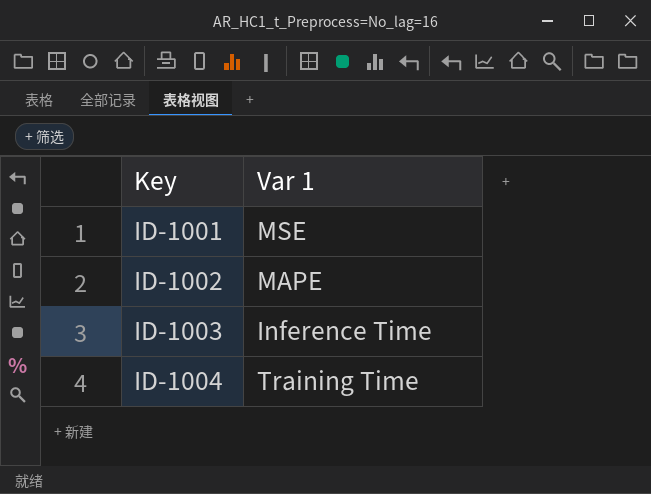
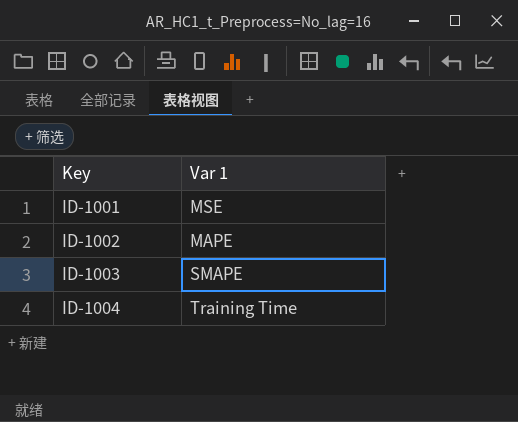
ID-1003 | Var 1: Inference Time -> SMAPE

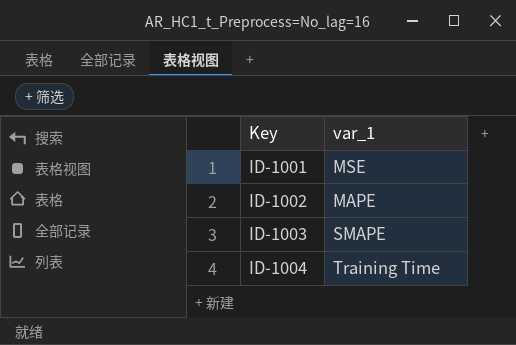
column name: Var 1 -> var_1

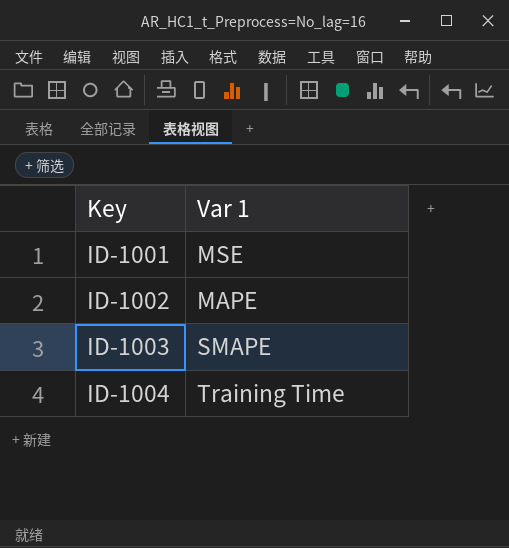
column name: var_1 -> Var 1

